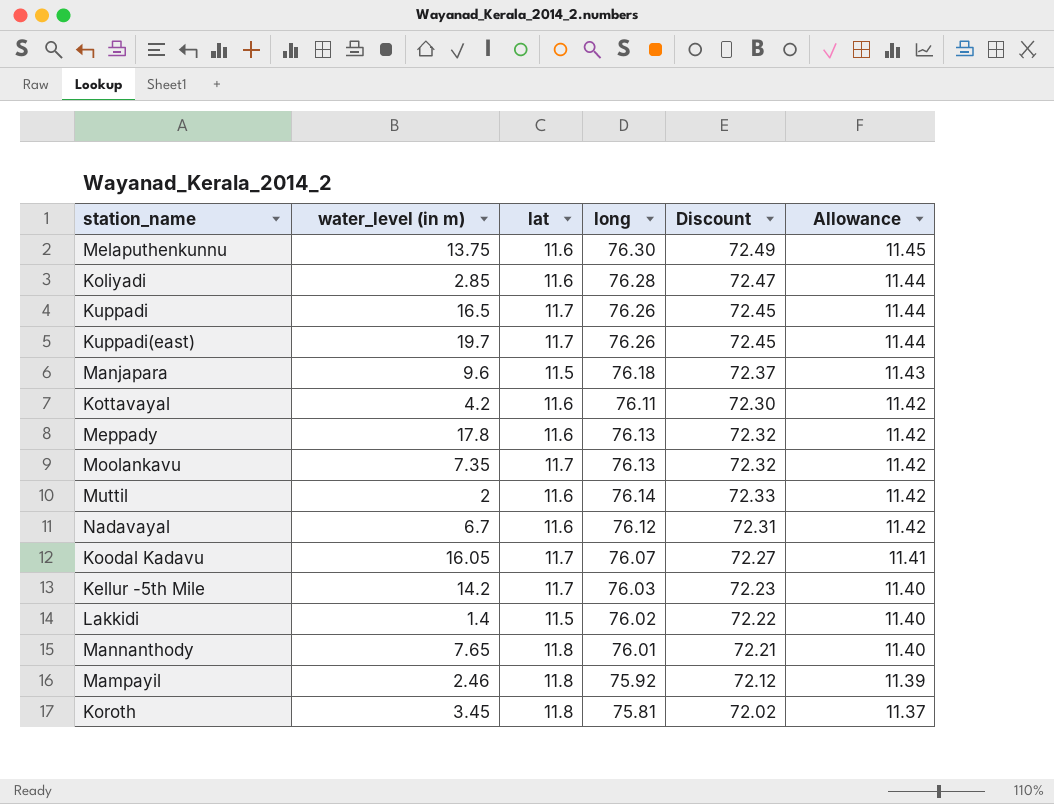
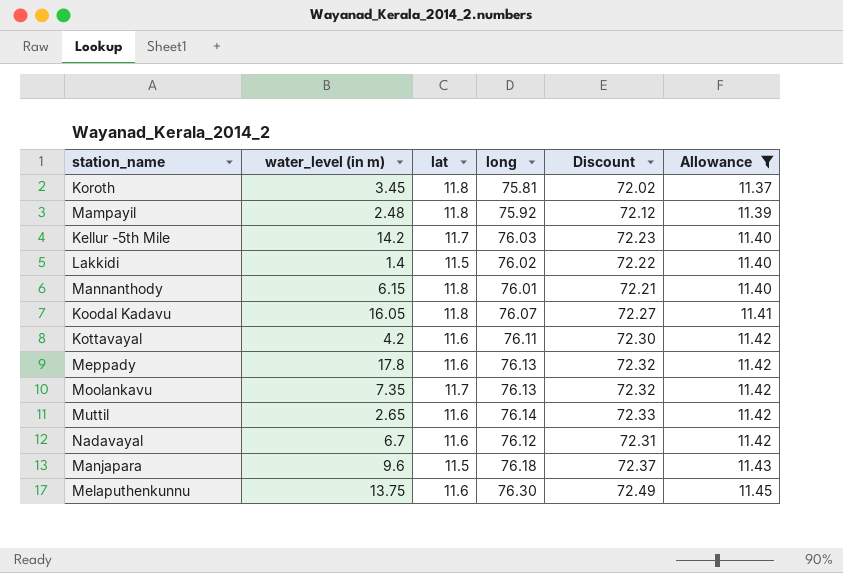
filter: none -> Allowance != 11.44
row order: Allowance descending -> Allowance ascending
Mampayil | water_level (in m): 2.46 -> 2.48
Mannanthody | water_level (in m): 7.65 -> 6.15
Koodal Kadavu | lat: 11.7 -> 11.8
Muttil | water_level (in m): 2 -> 2.65

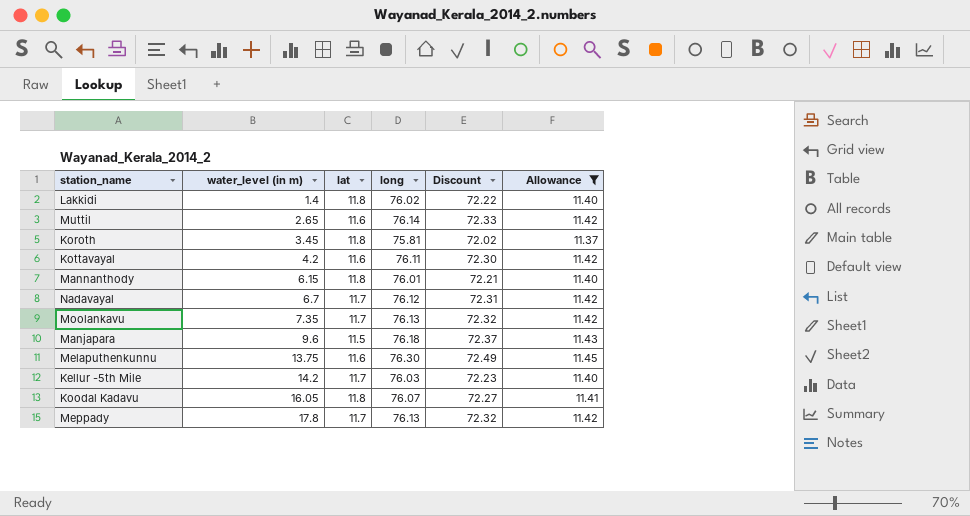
row order: Allowance ascending -> water_level (in m) ascending
row Mampayil: 2.48 | 11.8 | 75.92 | 72.12 | 11.39 -> none
Lakkidi | lat: 11.5 -> 11.8
Nadavayal | lat: 11.6 -> 11.7
Meppady | lat: 11.6 -> 11.7

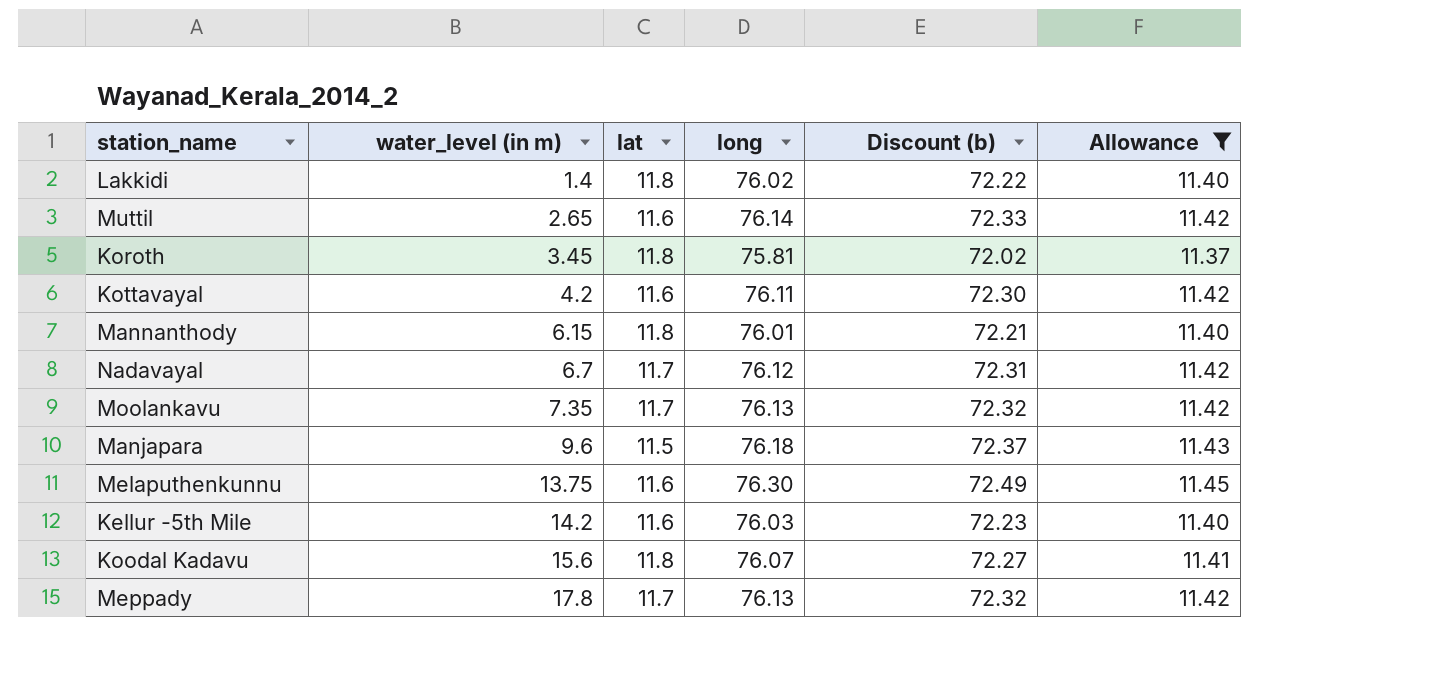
column name: Discount -> Discount (b)
Kellur -5th Mile | lat: 11.7 -> 11.6
Koodal Kadavu | water_level (in m): 16.05 -> 15.6

